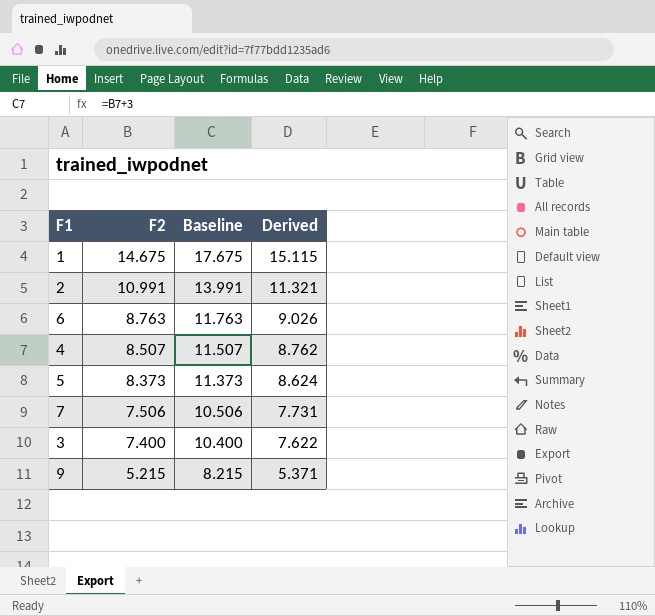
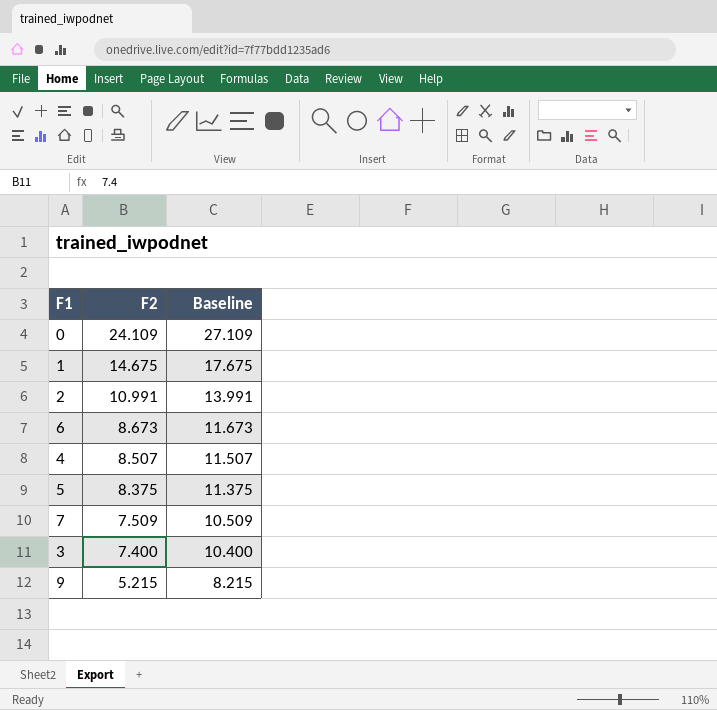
column Derived | formula: [F2] * 1.03 -> none
row 0: none -> 24.109 | 27.109
6 | F2: 8.763 -> 8.673
6 | Baseline: 11.763 -> 11.673
5 | F2: 8.373 -> 8.375
5 | Baseline: 11.373 -> 11.375
7 | F2: 7.506 -> 7.509
7 | Baseline: 10.506 -> 10.509

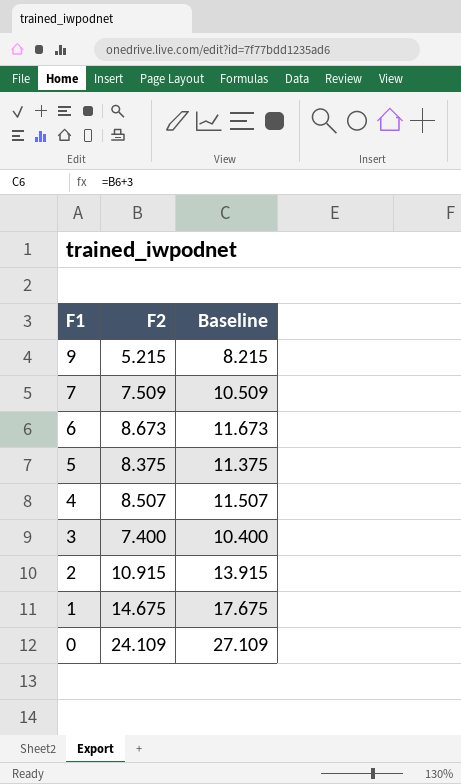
row order: F2 descending -> F1 descending
2 | F2: 10.991 -> 10.915
2 | Baseline: 13.991 -> 13.915

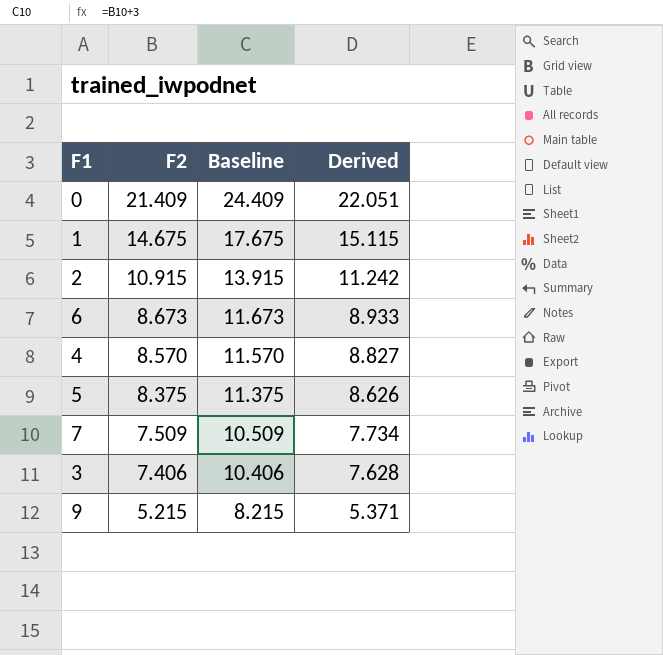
row order: F1 descending -> F2 descending
column Derived | formula: none -> [F2] * 1.03
0 | F2: 24.109 -> 21.409
0 | Baseline: 27.109 -> 24.409
4 | F2: 8.507 -> 8.570
4 | Baseline: 11.507 -> 11.570
3 | F2: 7.400 -> 7.406
3 | Baseline: 10.400 -> 10.406

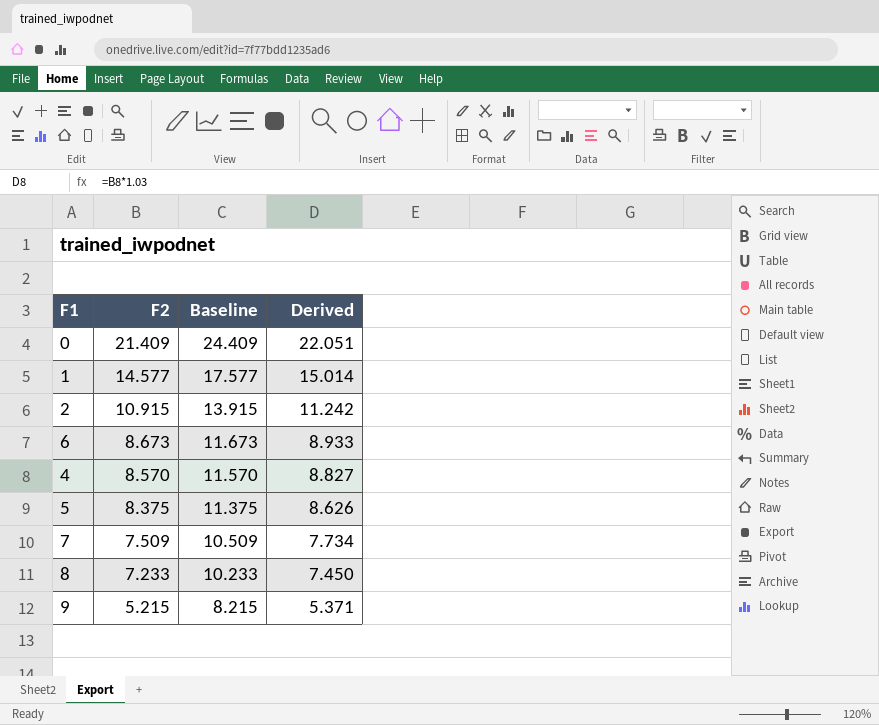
row 3: 7.406 | 10.406 | 7.628 -> none
1 | F2: 14.675 -> 14.577
1 | Baseline: 17.675 -> 17.577
1 | Derived: 15.115 -> 15.014
row 8: none -> 7.233 | 10.233 | 7.450

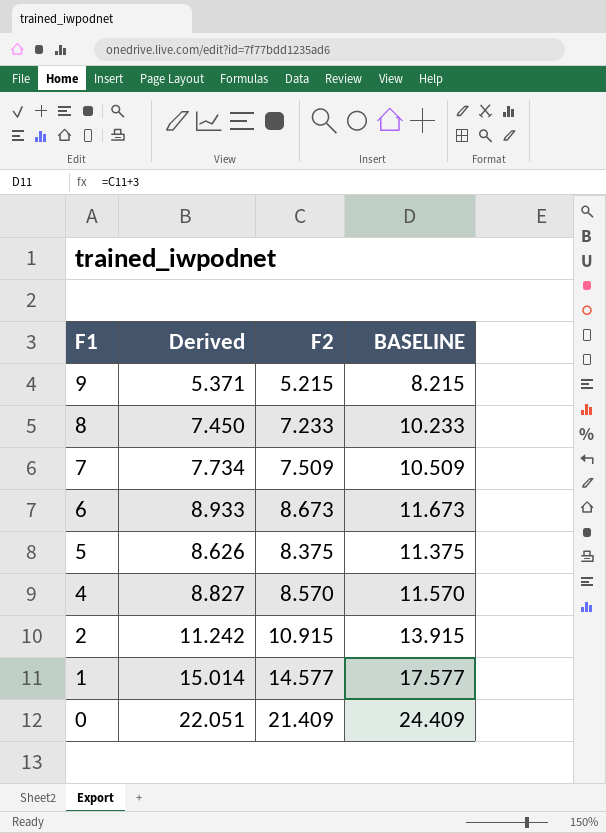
row order: F2 descending -> F1 descending
column Derived | position: 4 -> 2
column name: Baseline -> BASELINE

